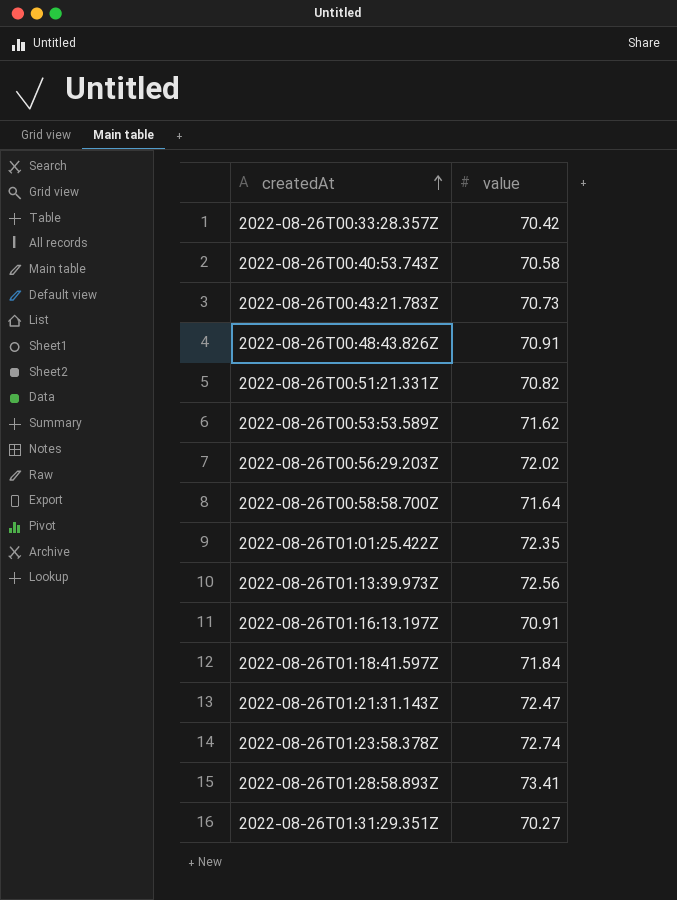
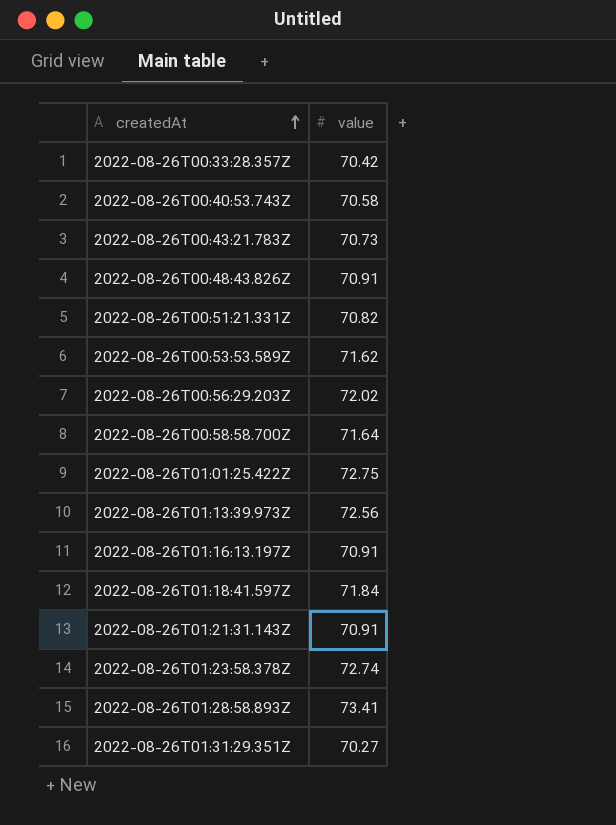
2022-08-26T01:01:25.422Z | value: 72.35 -> 72.75
2022-08-26T01:21:31.143Z | value: 72.47 -> 70.91

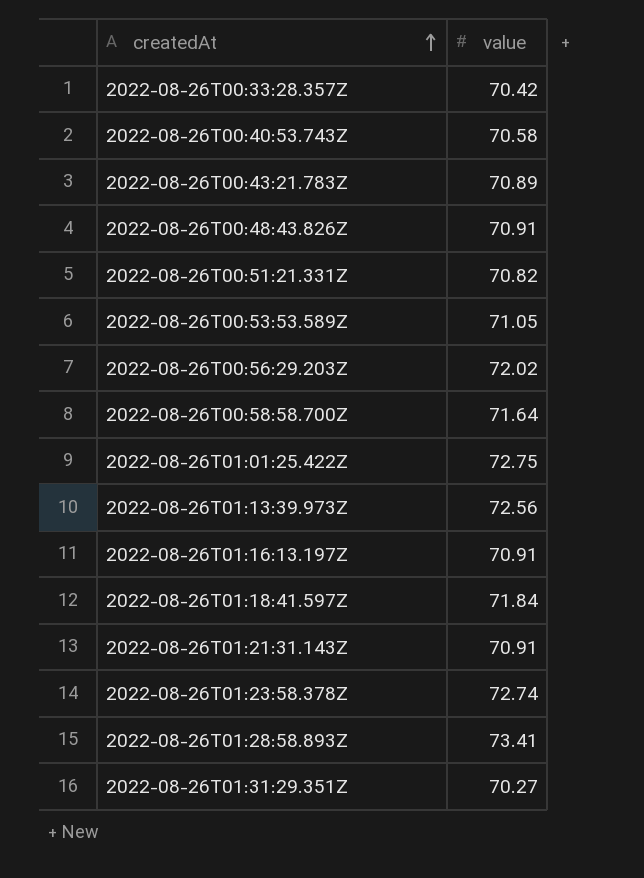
2022-08-26T00:43:21.783Z | value: 70.73 -> 70.89
2022-08-26T00:53:53.589Z | value: 71.62 -> 71.05

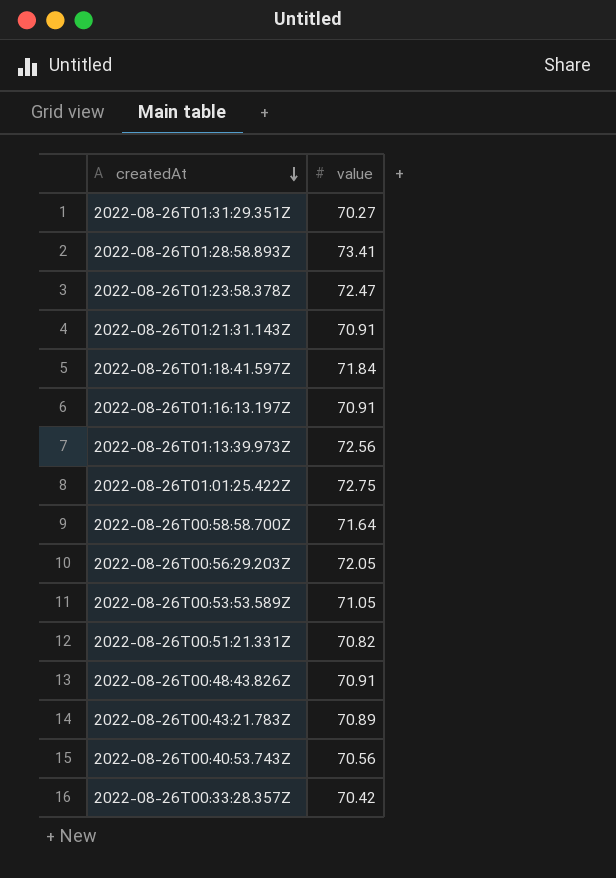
row order: createdAt ascending -> createdAt descending
2022-08-26T01:23:58.378Z | value: 72.74 -> 72.47
2022-08-26T00:56:29.203Z | value: 72.02 -> 72.05
2022-08-26T00:40:53.743Z | value: 70.58 -> 70.56

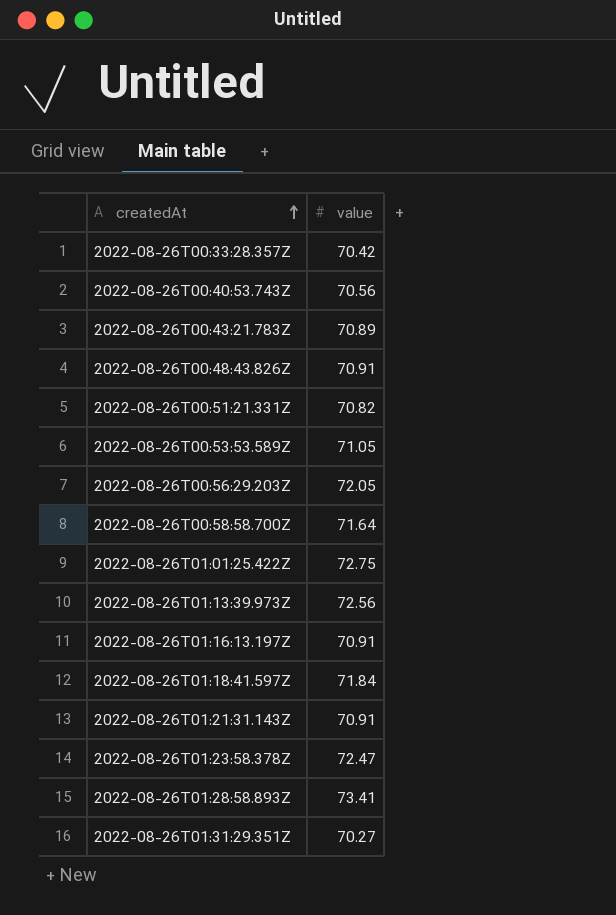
row order: createdAt descending -> createdAt ascending

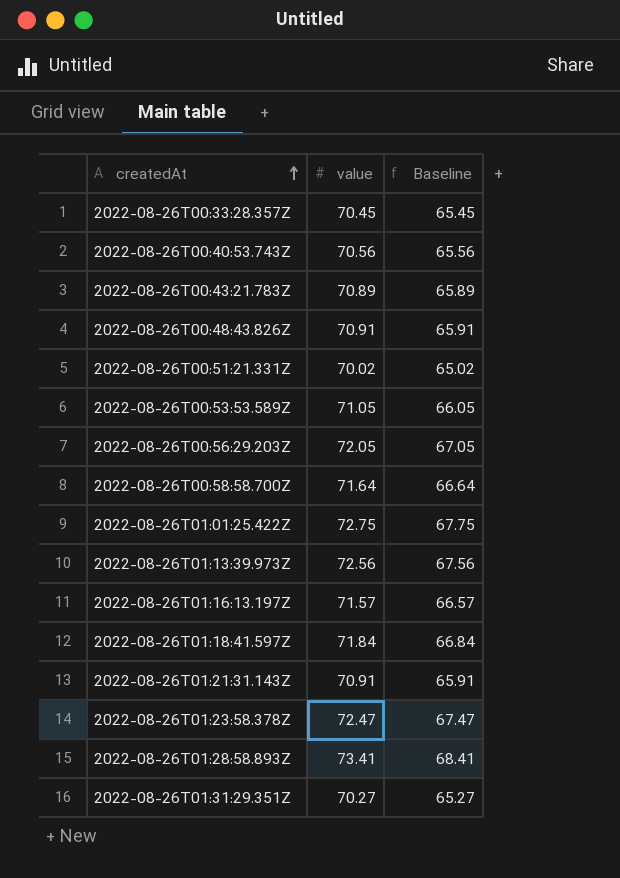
column Baseline | formula: none -> [value] - 5
2022-08-26T00:33:28.357Z | value: 70.42 -> 70.45
2022-08-26T00:51:21.331Z | value: 70.82 -> 70.02
2022-08-26T01:16:13.197Z | value: 70.91 -> 71.57

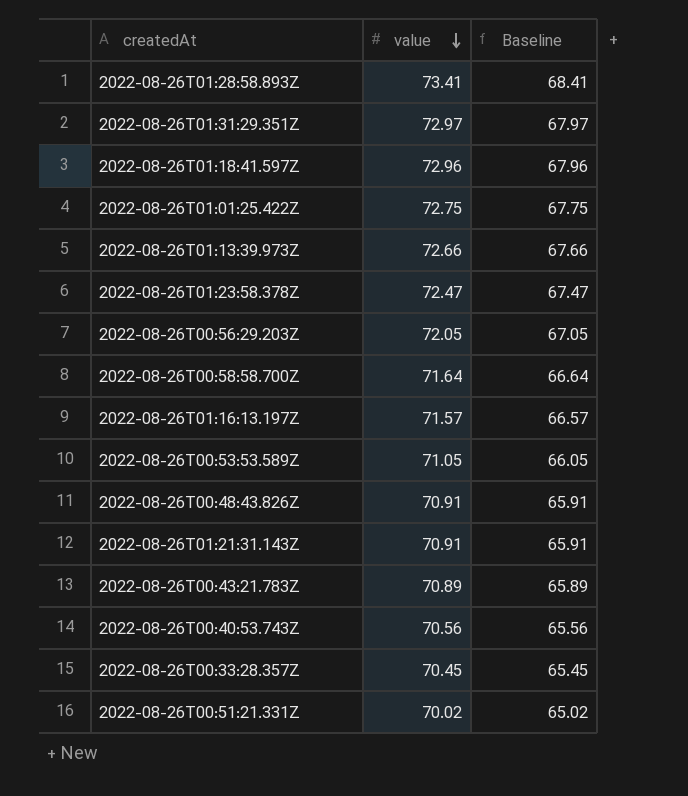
row order: createdAt ascending -> value descending
2022-08-26T01:31:29.351Z | value: 70.27 -> 72.97
2022-08-26T01:31:29.351Z | Baseline: 65.27 -> 67.97
2022-08-26T01:18:41.597Z | value: 71.84 -> 72.96
2022-08-26T01:18:41.597Z | Baseline: 66.84 -> 67.96
2022-08-26T01:13:39.973Z | value: 72.56 -> 72.66
2022-08-26T01:13:39.973Z | Baseline: 67.56 -> 67.66

